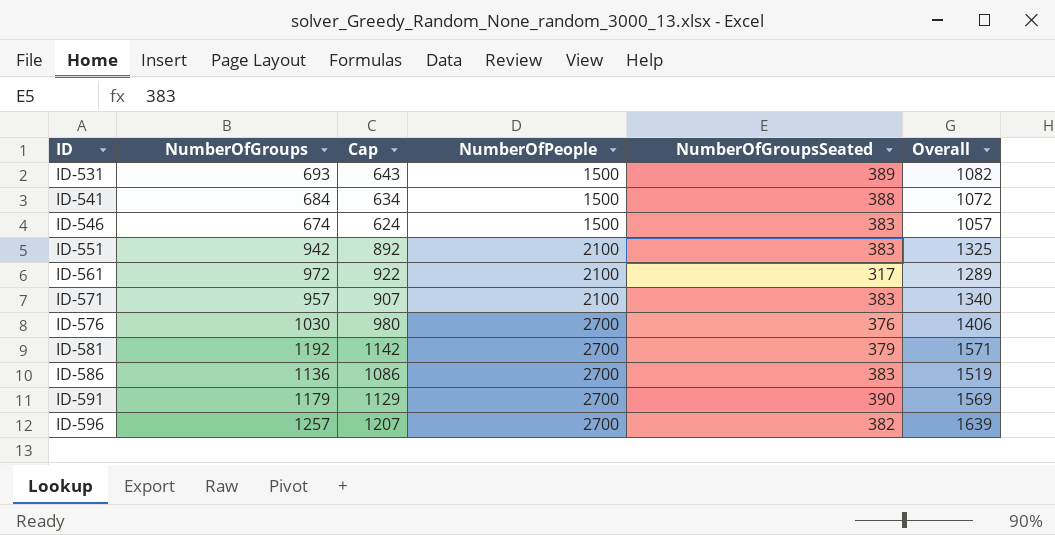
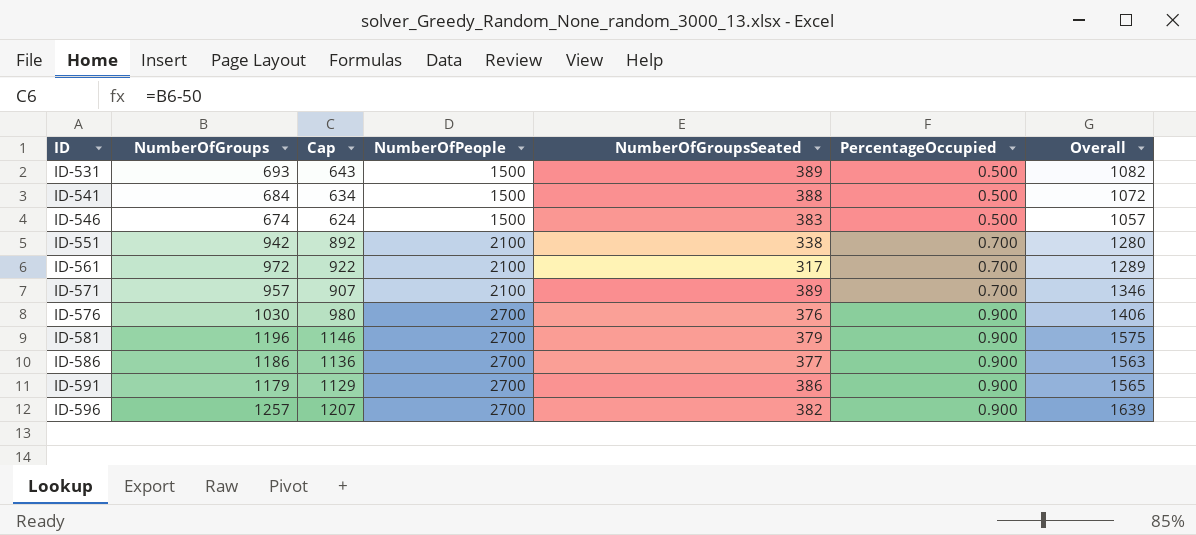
column PercentageOccupied | position: none -> 6
ID-551 | NumberOfGroupsSeated: 383 -> 338
ID-551 | Overall: 1325 -> 1280
ID-571 | NumberOfGroupsSeated: 383 -> 389
ID-571 | Overall: 1340 -> 1346
ID-581 | NumberOfGroups: 1192 -> 1196
ID-581 | Cap: 1142 -> 1146
ID-581 | Overall: 1571 -> 1575
ID-586 | NumberOfGroups: 1136 -> 1186
ID-586 | Cap: 1086 -> 1136
ID-586 | NumberOfGroupsSeated: 383 -> 377
ID-586 | Overall: 1519 -> 1563
ID-591 | NumberOfGroupsSeated: 390 -> 386
ID-591 | Overall: 1569 -> 1565

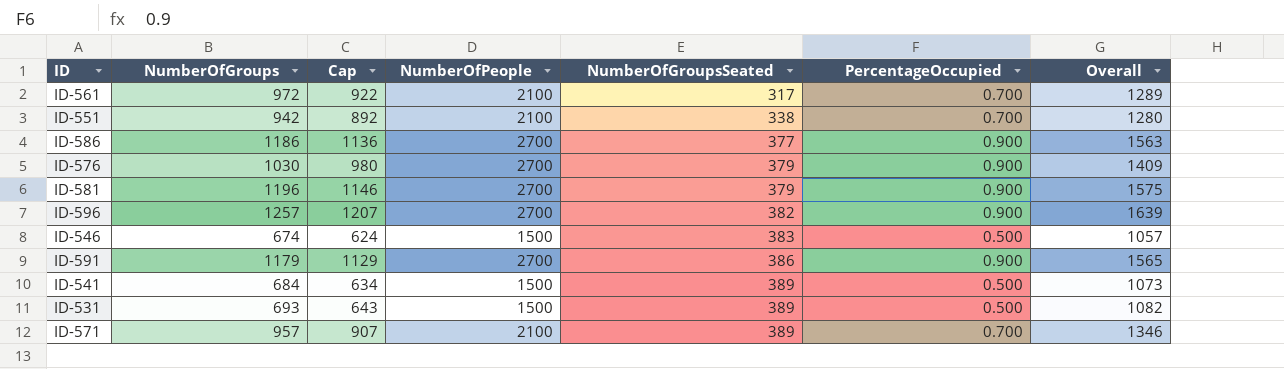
row order: ID ascending -> NumberOfGroupsSeated ascending
ID-576 | NumberOfGroupsSeated: 376 -> 379
ID-576 | Overall: 1406 -> 1409
ID-541 | NumberOfGroupsSeated: 388 -> 389
ID-541 | Overall: 1072 -> 1073

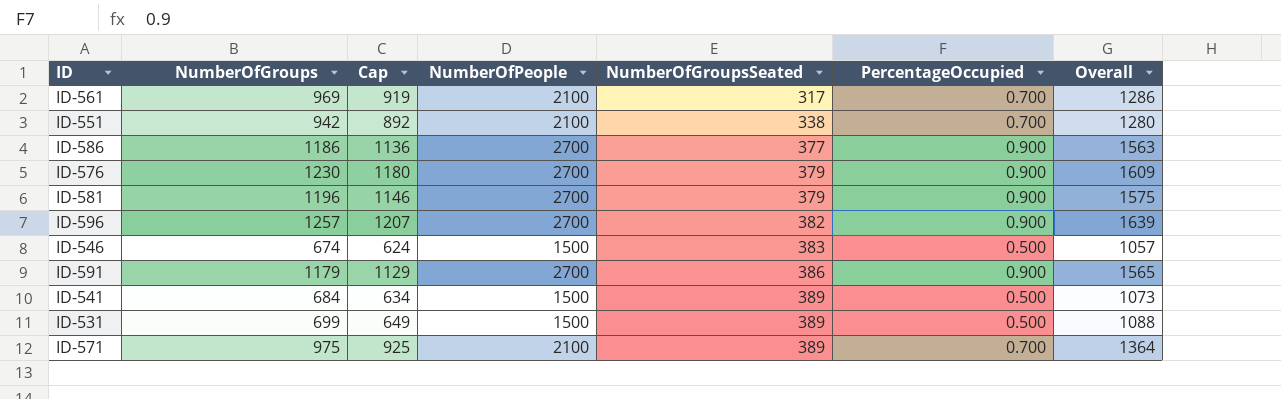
ID-561 | NumberOfGroups: 972 -> 969
ID-561 | Cap: 922 -> 919
ID-561 | Overall: 1289 -> 1286
ID-576 | NumberOfGroups: 1030 -> 1230
ID-576 | Cap: 980 -> 1180
ID-576 | Overall: 1409 -> 1609
ID-531 | NumberOfGroups: 693 -> 699
ID-531 | Cap: 643 -> 649
ID-531 | Overall: 1082 -> 1088
ID-571 | NumberOfGroups: 957 -> 975
ID-571 | Cap: 907 -> 925
ID-571 | Overall: 1346 -> 1364

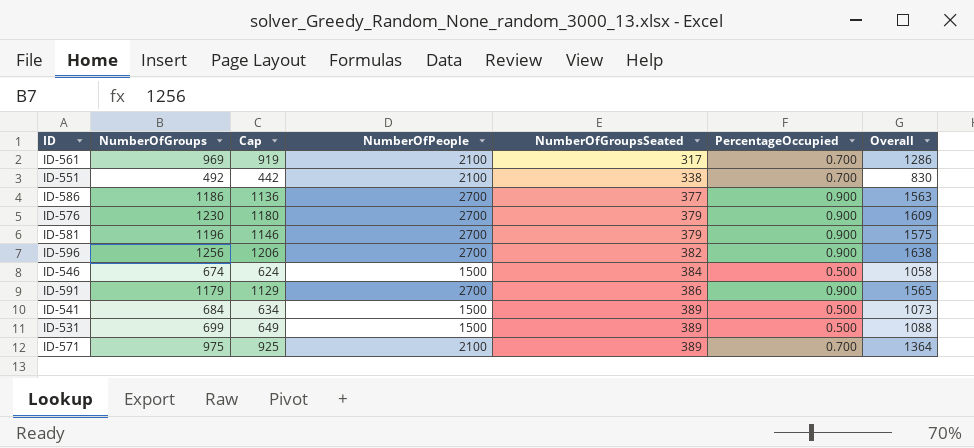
ID-551 | NumberOfGroups: 942 -> 492
ID-551 | Cap: 892 -> 442
ID-551 | Overall: 1280 -> 830
ID-596 | NumberOfGroups: 1257 -> 1256
ID-596 | Cap: 1207 -> 1206
ID-596 | Overall: 1639 -> 1638
ID-546 | NumberOfGroupsSeated: 383 -> 384
ID-546 | Overall: 1057 -> 1058

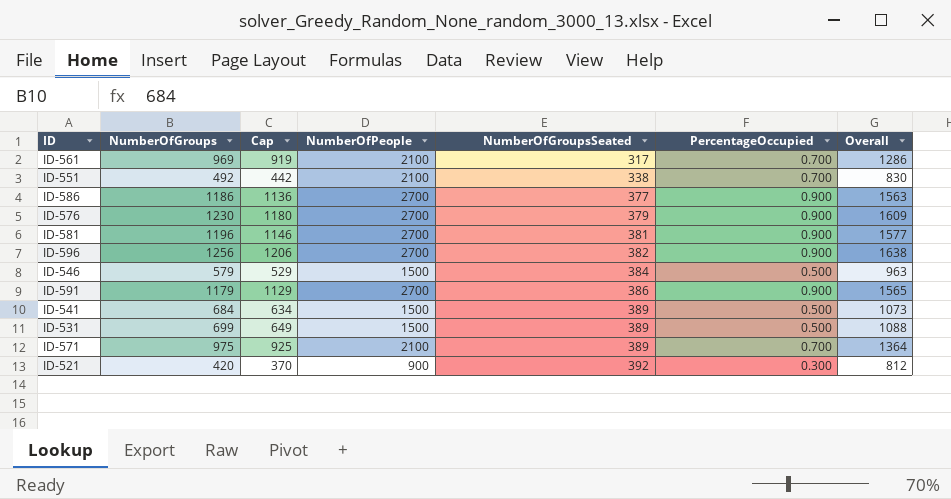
ID-581 | NumberOfGroupsSeated: 379 -> 381
ID-581 | Overall: 1575 -> 1577
ID-546 | NumberOfGroups: 674 -> 579
ID-546 | Cap: 624 -> 529
ID-546 | Overall: 1058 -> 963
row ID-521: none -> 420 | 370 | 900 | 392 | 0.300 | 812

